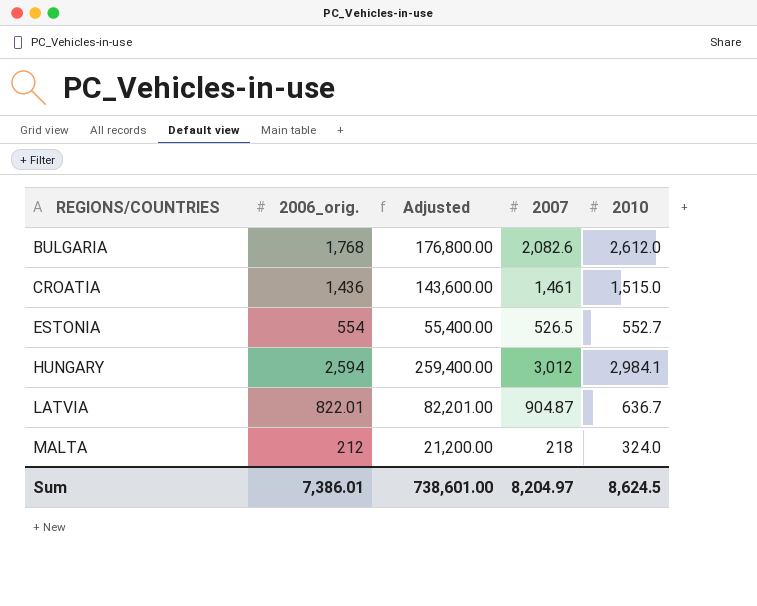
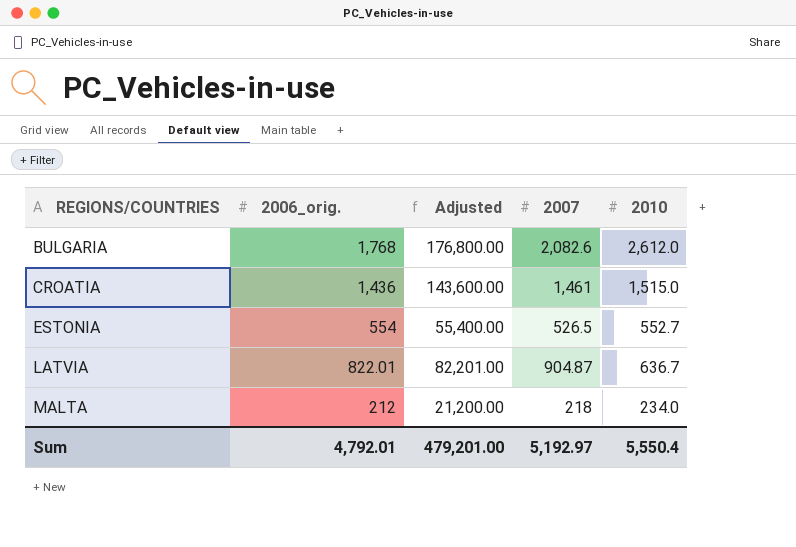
row HUNGARY: 2,594 | 259,400.00 | 3,012 | 2,984.1 -> none
MALTA | 2010: 324.0 -> 234.0
Sum | 2006_orig.: 7,386.01 -> 4,792.01
Sum | Adjusted: 738,601.00 -> 479,201.00
Sum | 2007: 8,204.97 -> 5,192.97
Sum | 2010: 8,624.5 -> 5,550.4

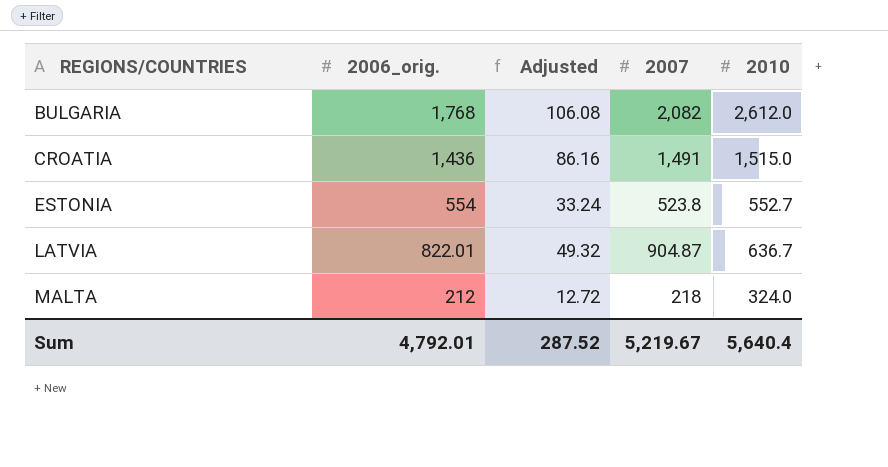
column Adjusted | formula: [2006_orig.] * 100 -> [2006_orig.] * 0.06
BULGARIA | 2007: 2,082.6 -> 2,082
CROATIA | 2007: 1,461 -> 1,491
ESTONIA | 2007: 526.5 -> 523.8
MALTA | 2010: 234.0 -> 324.0
Sum | Adjusted: 479,201.00 -> 287.52
Sum | 2007: 5,192.97 -> 5,219.67
Sum | 2010: 5,550.4 -> 5,640.4

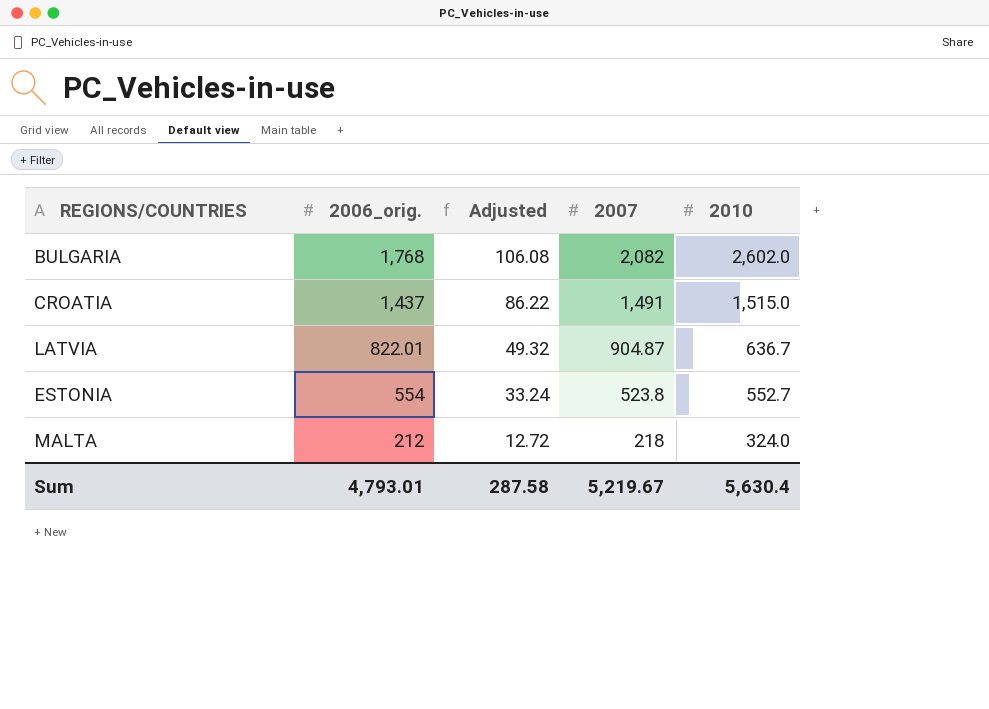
row order: REGIONS/COUNTRIES ascending -> 2006_orig. descending
BULGARIA | 2010: 2,612.0 -> 2,602.0
CROATIA | 2006_orig.: 1,436 -> 1,437
CROATIA | Adjusted: 86.16 -> 86.22
Sum | 2006_orig.: 4,792.01 -> 4,793.01
Sum | Adjusted: 287.52 -> 287.58
Sum | 2010: 5,640.4 -> 5,630.4

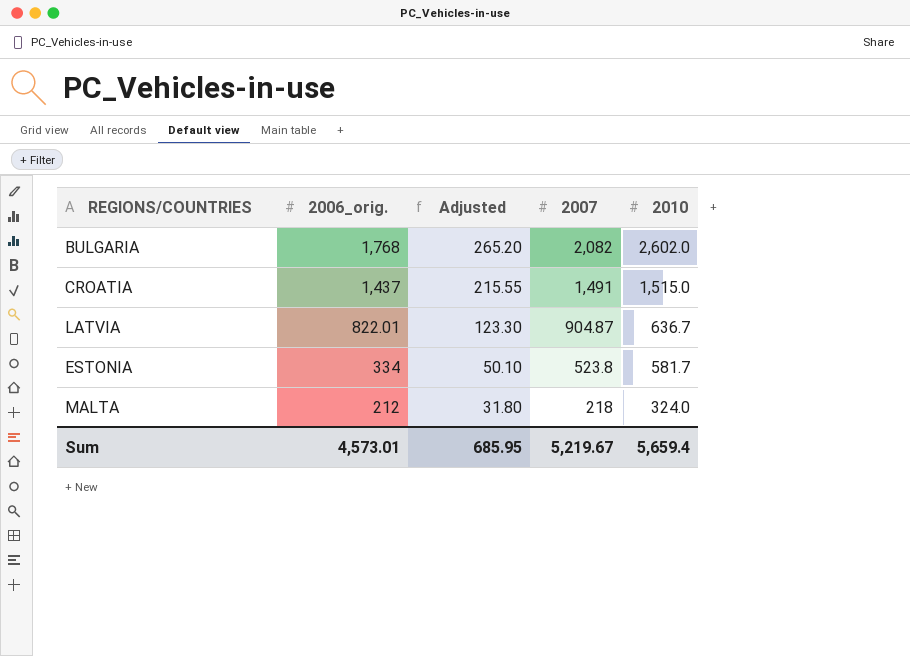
column Adjusted | formula: [2006_orig.] * 0.06 -> [2006_orig.] * 0.15
ESTONIA | 2006_orig.: 554 -> 334
ESTONIA | 2010: 552.7 -> 581.7
Sum | 2006_orig.: 4,793.01 -> 4,573.01
Sum | Adjusted: 287.58 -> 685.95
Sum | 2010: 5,630.4 -> 5,659.4

